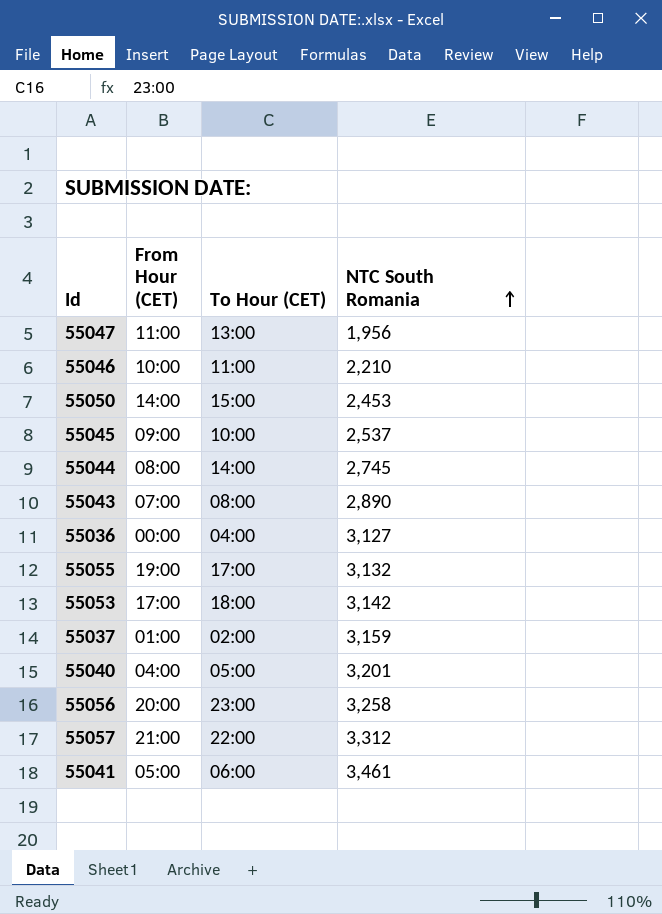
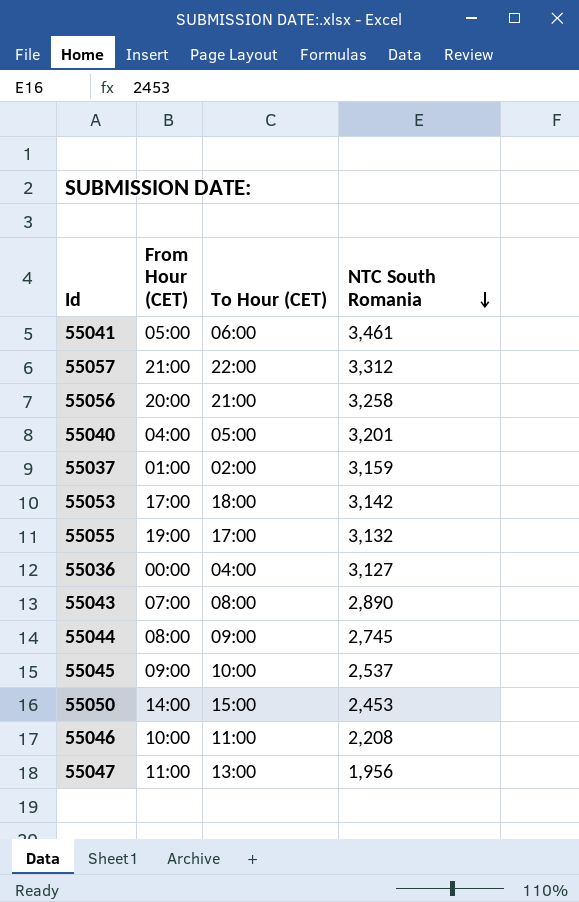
row order: NTC South Romania ascending -> NTC South Romania descending
55056 | To Hour (CET): 23:00 -> 21:00
55044 | To Hour (CET): 14:00 -> 09:00
55046 | NTC South Romania: 2,210 -> 2,208

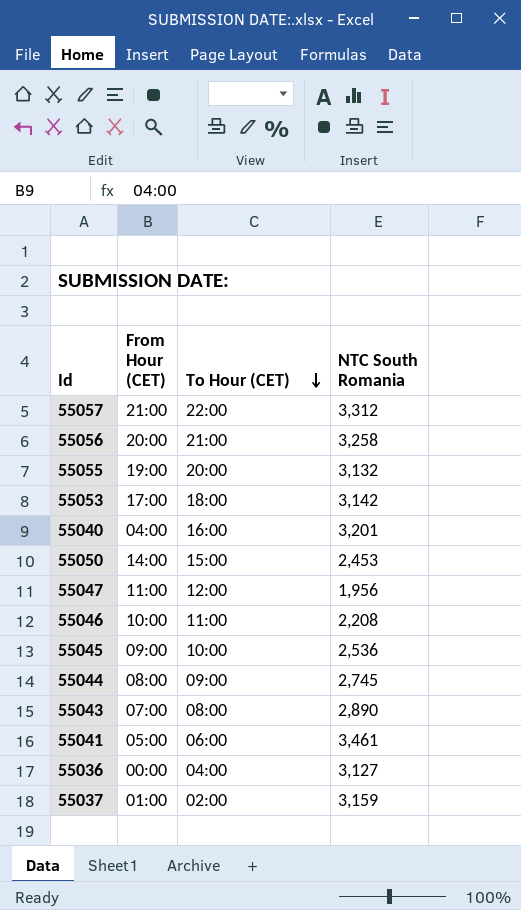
row order: NTC South Romania descending -> To Hour (CET) descending
55055 | To Hour (CET): 17:00 -> 20:00
55040 | To Hour (CET): 05:00 -> 16:00
55047 | To Hour (CET): 13:00 -> 12:00
55045 | NTC South Romania: 2,537 -> 2,536

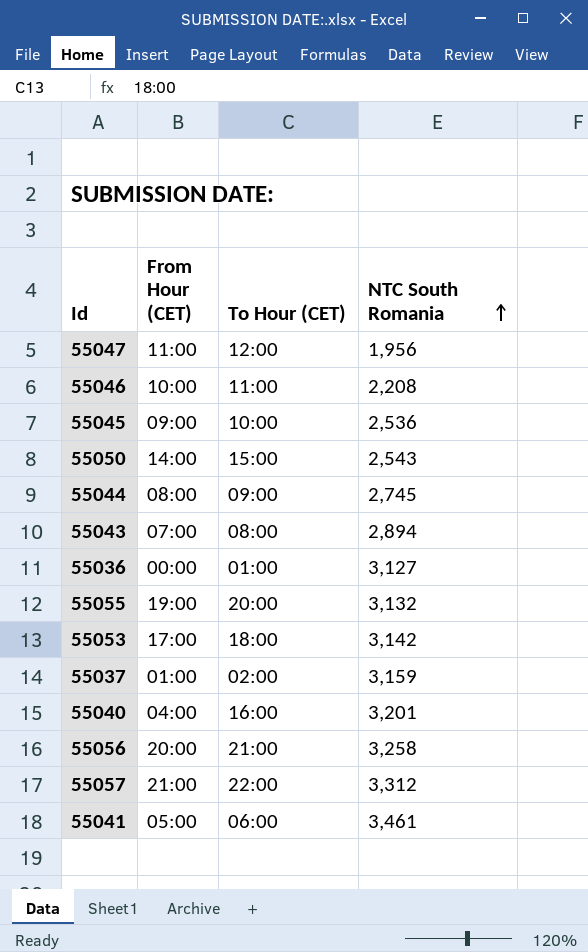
row order: To Hour (CET) descending -> NTC South Romania ascending
55050 | NTC South Romania: 2,453 -> 2,543
55043 | NTC South Romania: 2,890 -> 2,894
55036 | To Hour (CET): 04:00 -> 01:00

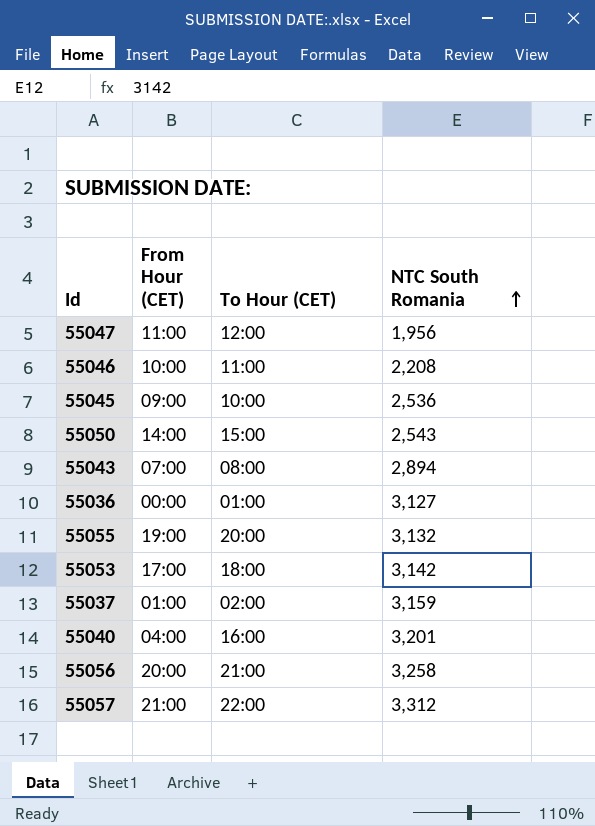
row 55044: 08:00 | 09:00 | 2,745 -> none
row 55041: 05:00 | 06:00 | 3,461 -> none

